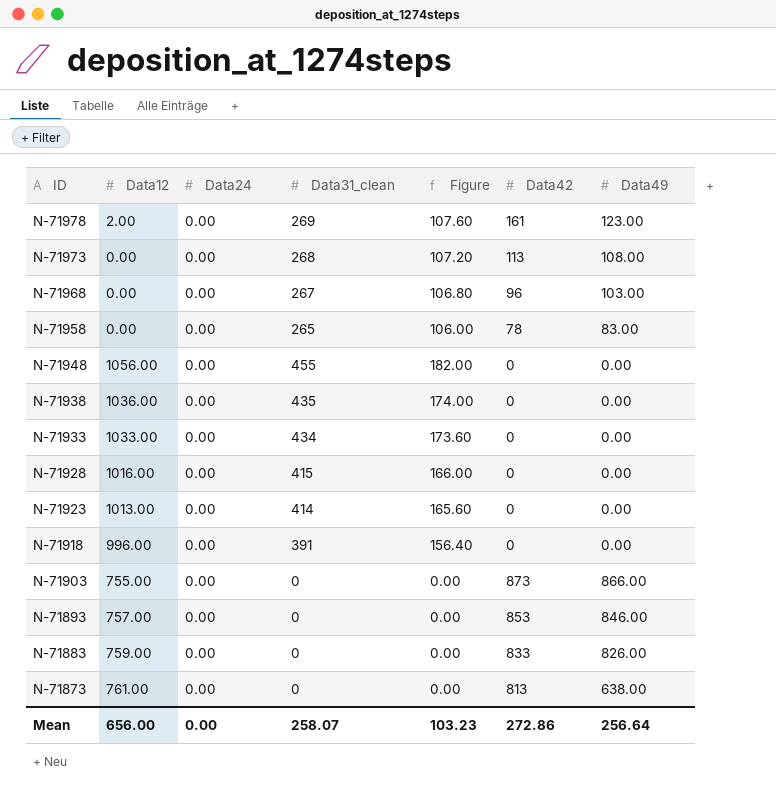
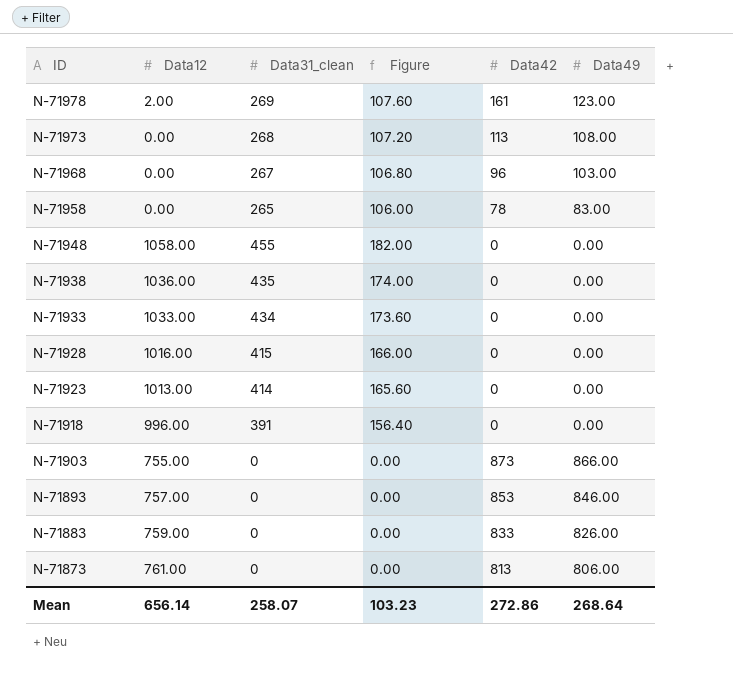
column Data24 | position: 3 -> none
N-71948 | Data12: 1056.00 -> 1058.00
N-71873 | Data49: 638.00 -> 806.00
Mean | Data12: 656.00 -> 656.14
Mean | Data49: 256.64 -> 268.64

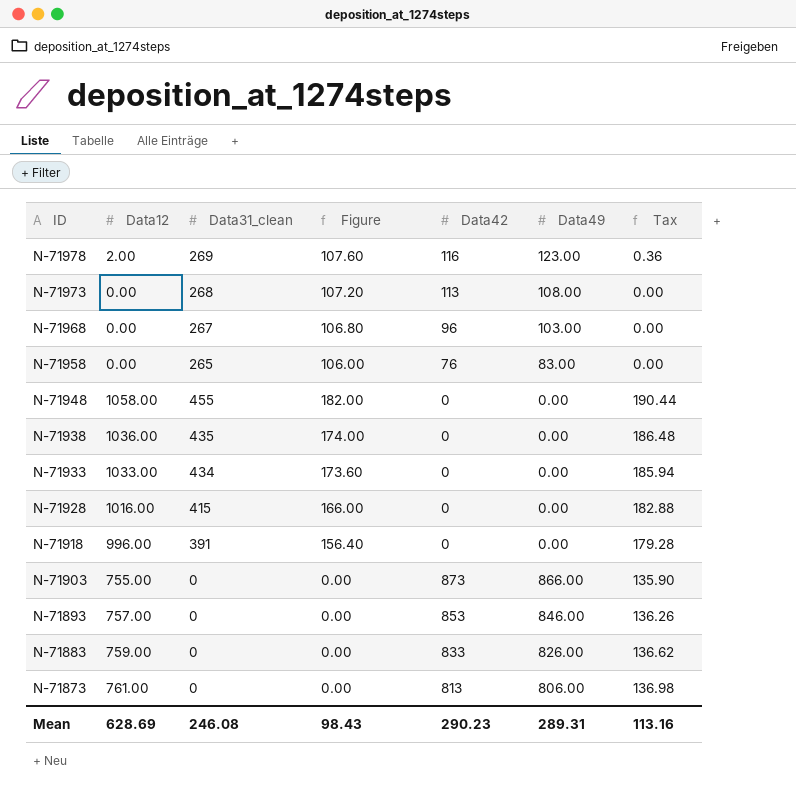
column Tax | formula: none -> [Data12] * 0.18
row N-71923: 1013.00 | 414 | 165.60 | 0 | 0.00 -> none
N-71978 | Data42: 161 -> 116
N-71958 | Data42: 78 -> 76
Mean | Data12: 656.14 -> 628.69
Mean | Data31_clean: 258.07 -> 246.08
Mean | Figure: 103.23 -> 98.43
Mean | Data42: 272.86 -> 290.23
Mean | Data49: 268.64 -> 289.31

